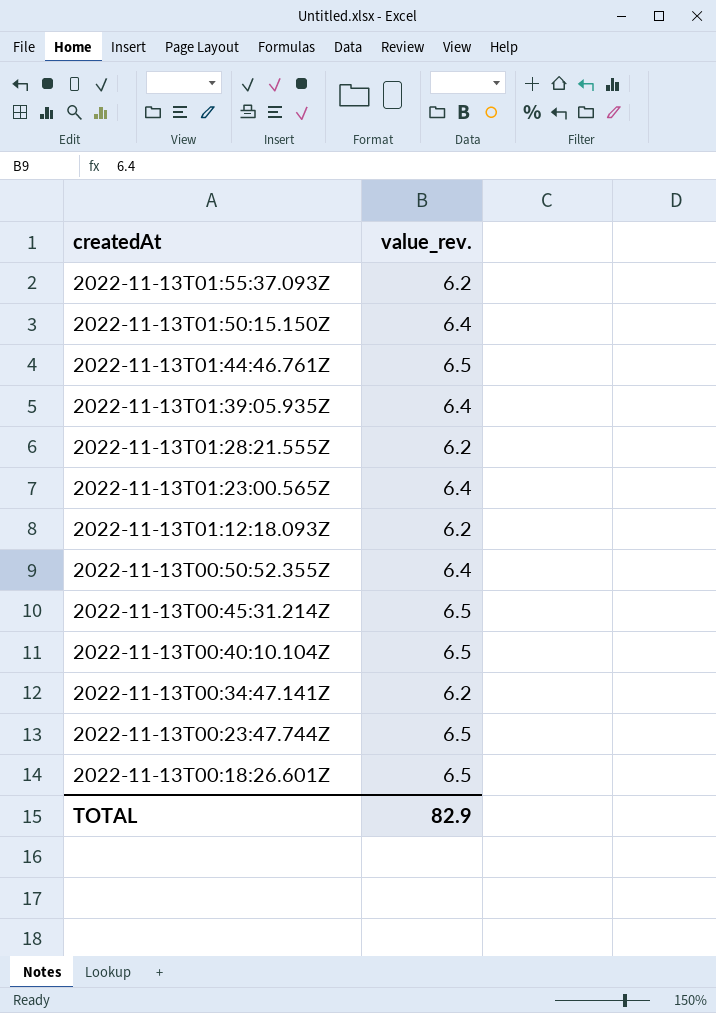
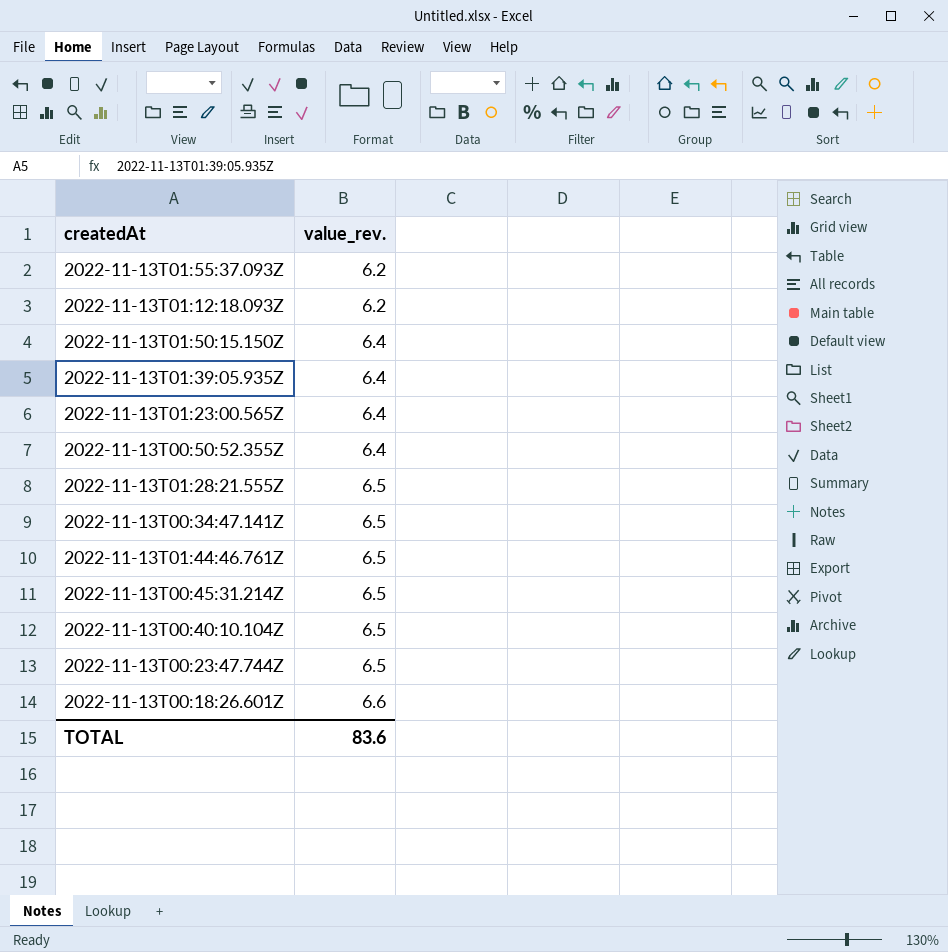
row order: createdAt descending -> value_rev. ascending
2022-11-13T01:28:21.555Z | value_rev.: 6.2 -> 6.5
2022-11-13T00:34:47.141Z | value_rev.: 6.2 -> 6.5
2022-11-13T00:18:26.601Z | value_rev.: 6.5 -> 6.6
TOTAL | value_rev.: 82.9 -> 83.6

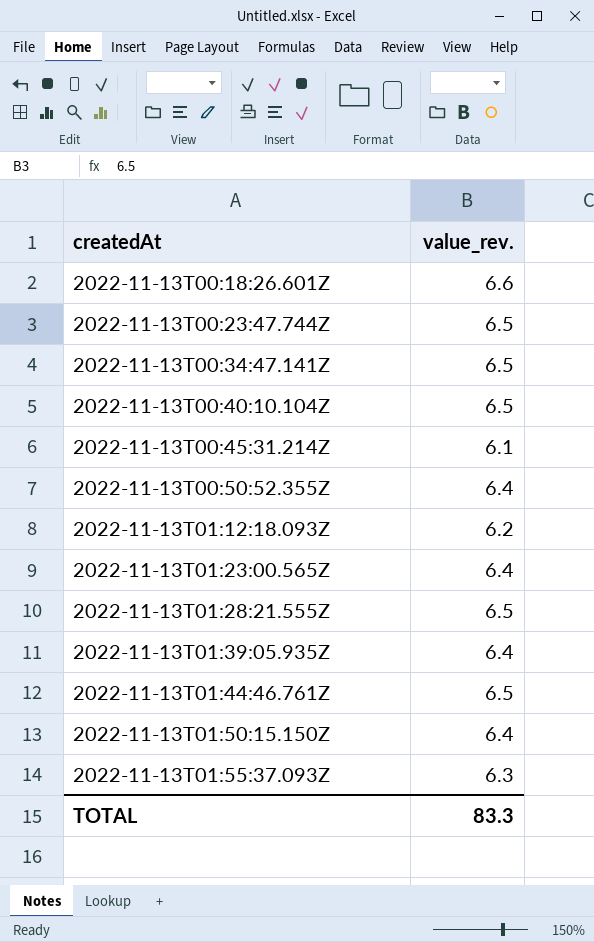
row order: value_rev. ascending -> createdAt ascending
2022-11-13T00:45:31.214Z | value_rev.: 6.5 -> 6.1
2022-11-13T01:55:37.093Z | value_rev.: 6.2 -> 6.3
TOTAL | value_rev.: 83.6 -> 83.3

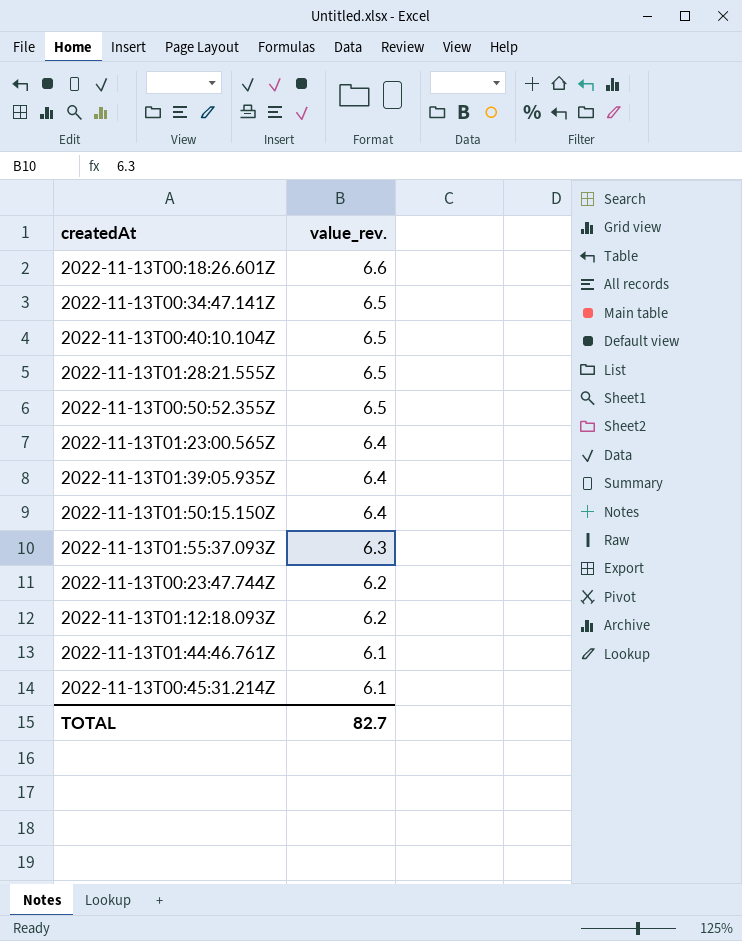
row order: createdAt ascending -> value_rev. descending
2022-11-13T00:50:52.355Z | value_rev.: 6.4 -> 6.5
2022-11-13T00:23:47.744Z | value_rev.: 6.5 -> 6.2
2022-11-13T01:44:46.761Z | value_rev.: 6.5 -> 6.1
TOTAL | value_rev.: 83.3 -> 82.7

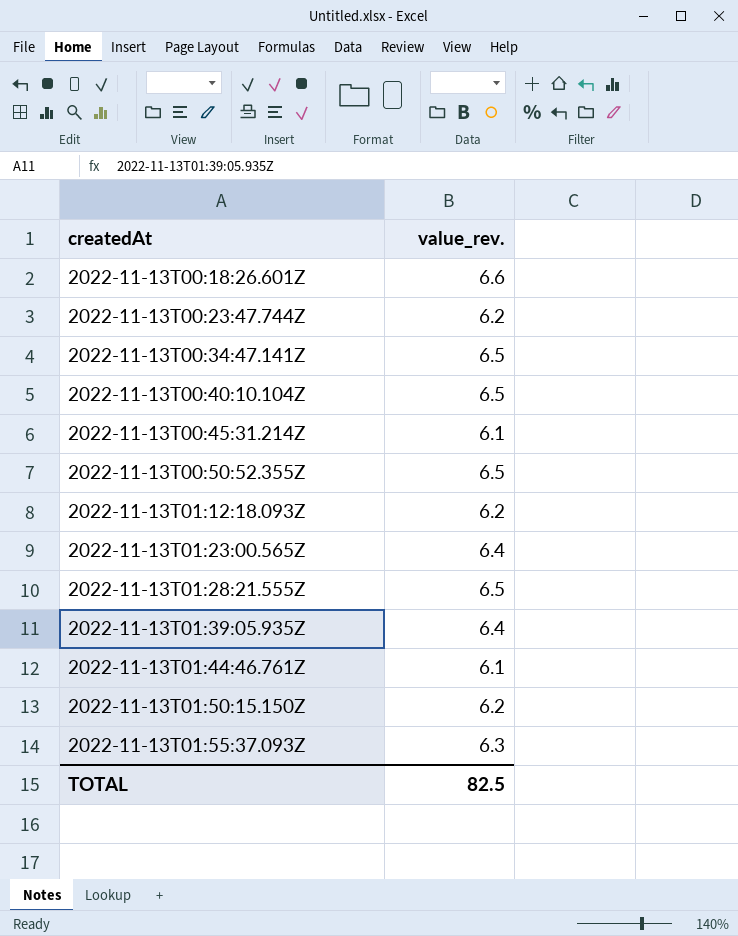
row order: value_rev. descending -> createdAt ascending
2022-11-13T01:50:15.150Z | value_rev.: 6.4 -> 6.2
TOTAL | value_rev.: 82.7 -> 82.5

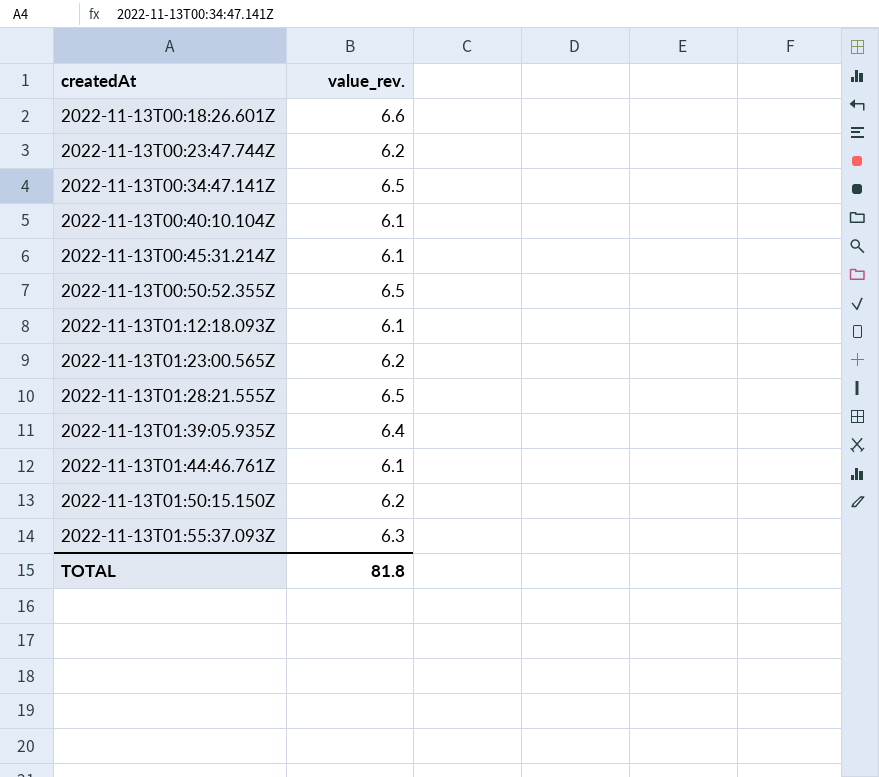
2022-11-13T00:40:10.104Z | value_rev.: 6.5 -> 6.1
2022-11-13T01:12:18.093Z | value_rev.: 6.2 -> 6.1
2022-11-13T01:23:00.565Z | value_rev.: 6.4 -> 6.2
TOTAL | value_rev.: 82.5 -> 81.8

